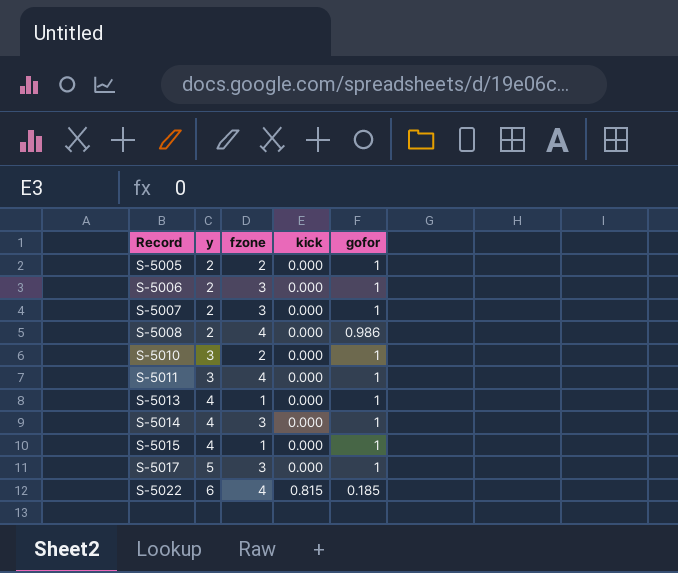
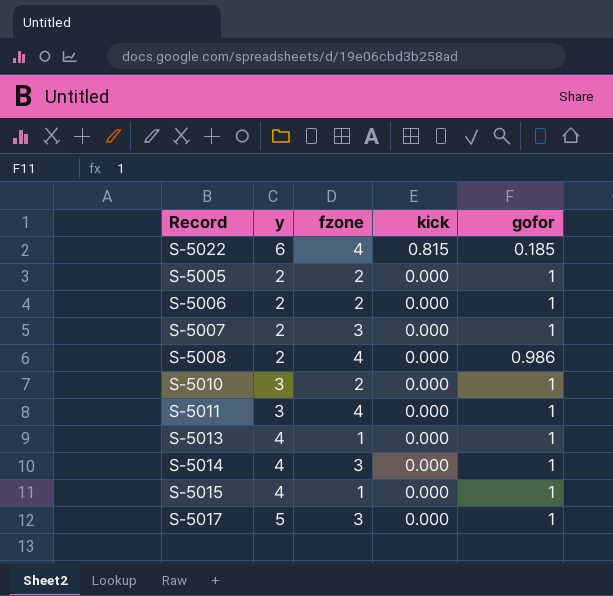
row order: Record ascending -> kick descending
S-5006 | fzone: 3 -> 2

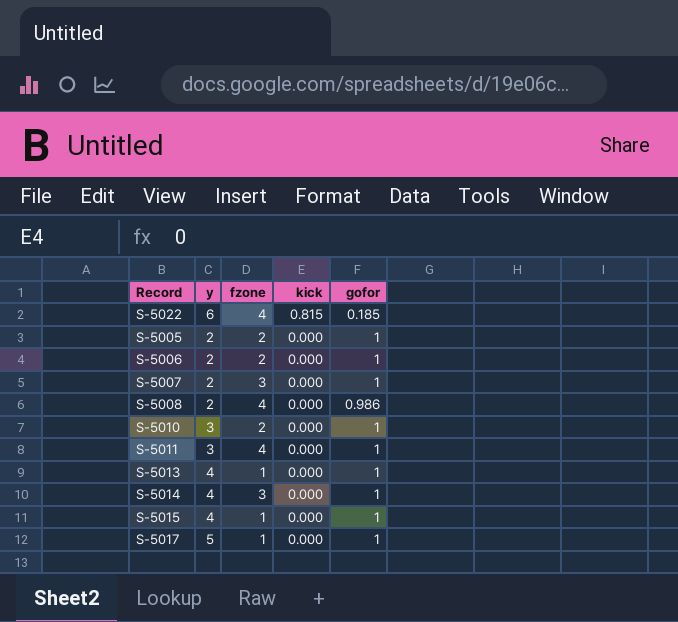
S-5017 | fzone: 3 -> 1

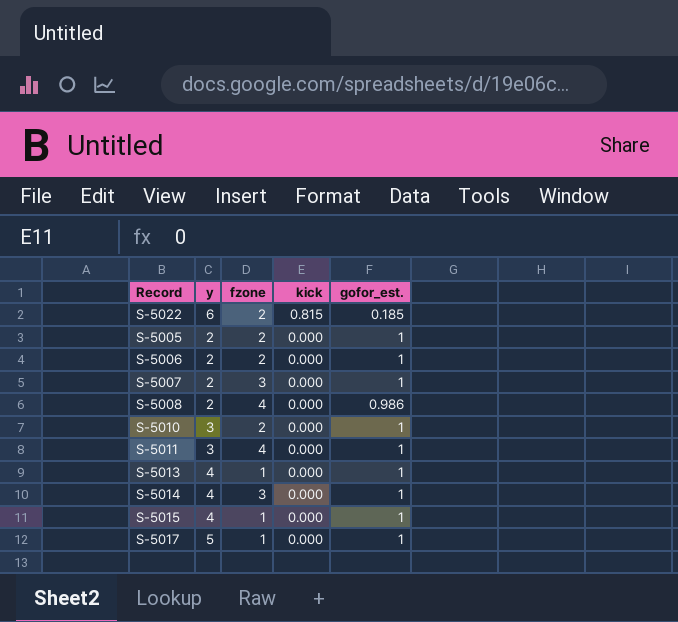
column name: gofor -> gofor_est.
S-5022 | fzone: 4 -> 2

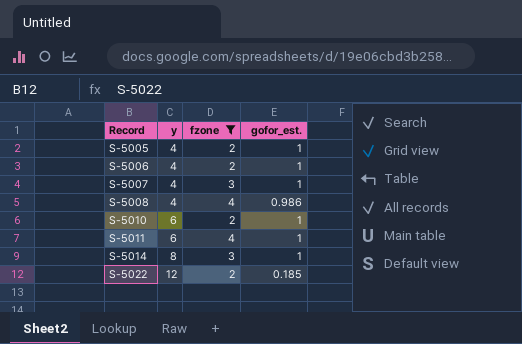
filter: none -> fzone != 1
row order: kick descending -> Record ascending
column kick | position: 4 -> none
S-5005 | y: 2 -> 4
S-5006 | y: 2 -> 4
S-5007 | y: 2 -> 4
S-5008 | y: 2 -> 4
S-5010 | y: 3 -> 6
S-5011 | y: 3 -> 6
S-5014 | y: 4 -> 8
S-5022 | y: 6 -> 12

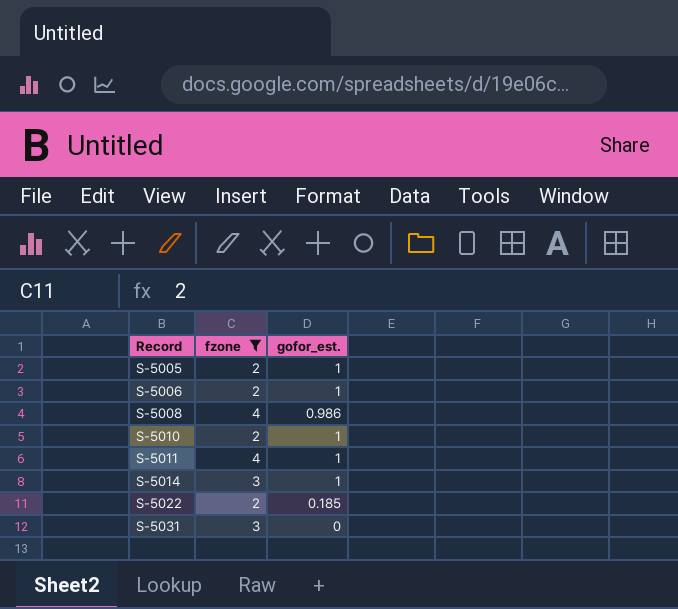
column y | position: 2 -> none
row S-5007: 4 | 3 | 1 -> none
row S-5031: none -> 3 | 0

